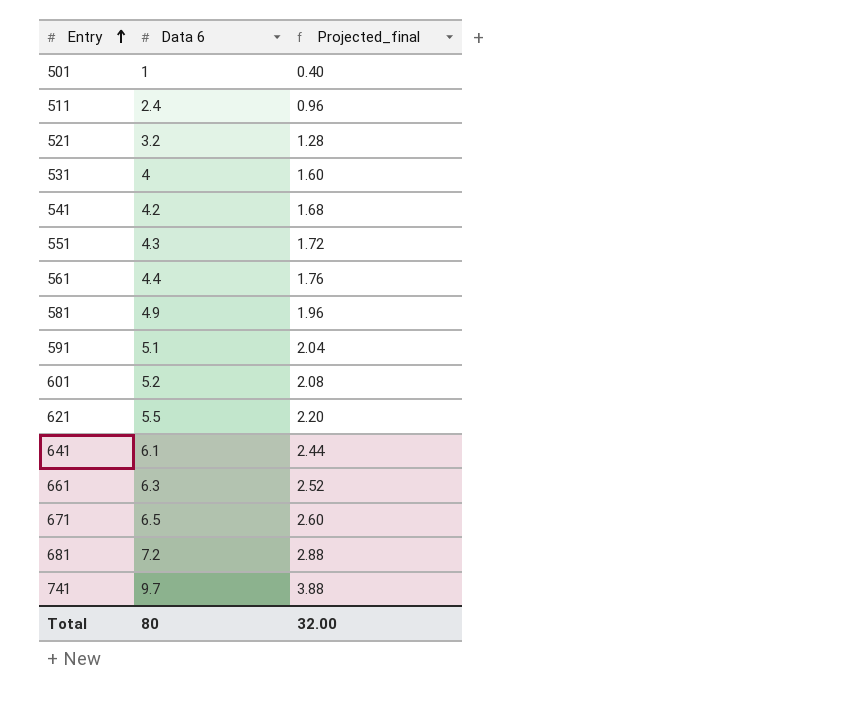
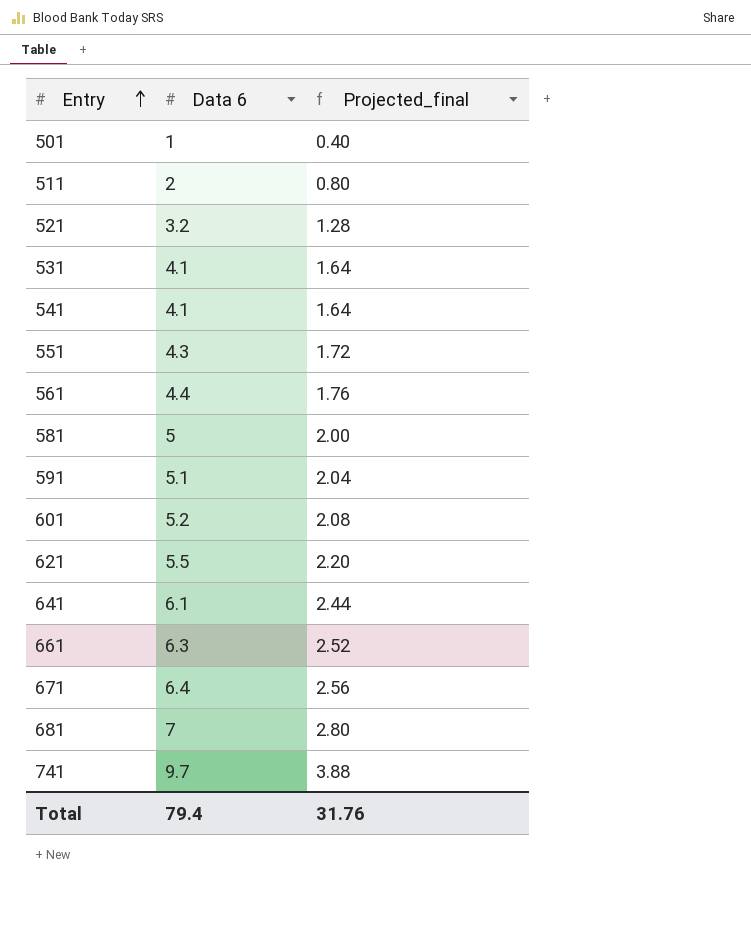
511 | Data 6: 2.4 -> 2
511 | Projected_final: 0.96 -> 0.80
531 | Data 6: 4 -> 4.1
531 | Projected_final: 1.60 -> 1.64
541 | Data 6: 4.2 -> 4.1
541 | Projected_final: 1.68 -> 1.64
581 | Data 6: 4.9 -> 5
581 | Projected_final: 1.96 -> 2.00
671 | Data 6: 6.5 -> 6.4
671 | Projected_final: 2.60 -> 2.56
681 | Data 6: 7.2 -> 7
681 | Projected_final: 2.88 -> 2.80
Total | Data 6: 80 -> 79.4
Total | Projected_final: 32.00 -> 31.76

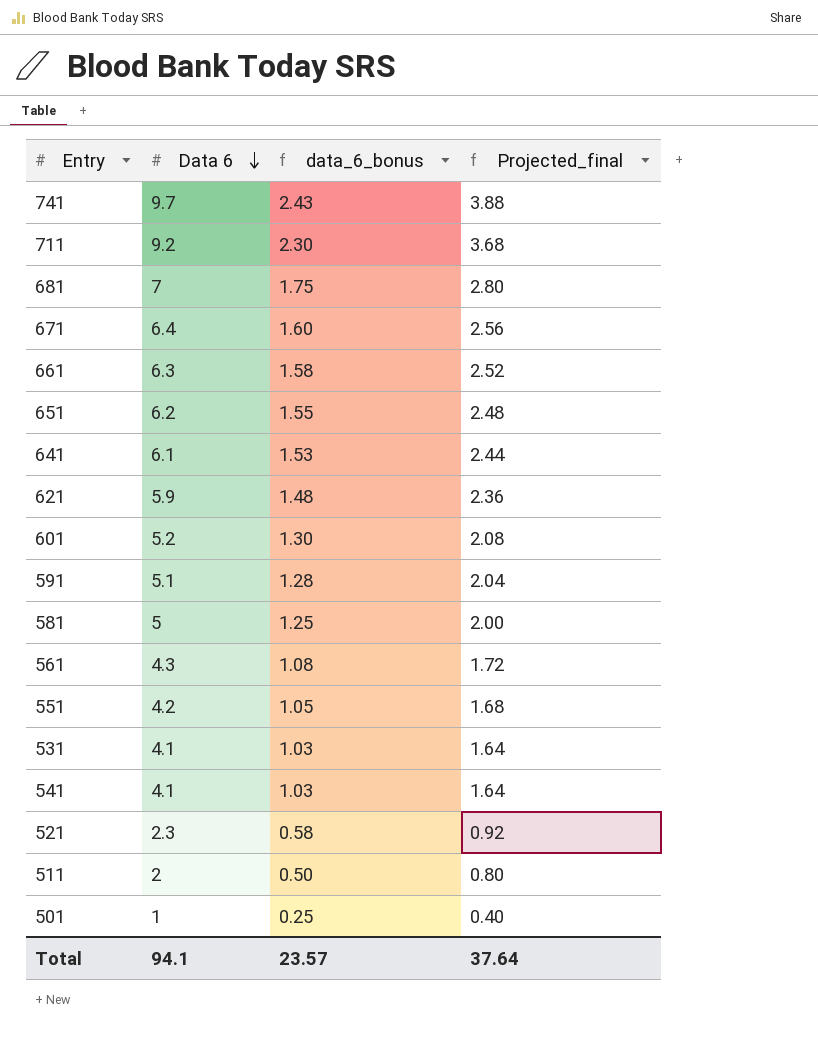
row order: Entry ascending -> Data 6 descending
column data_6_bonus | formula: none -> [Data 6] * 0.25
row 711: none -> 9.2 | 2.30 | 3.68
row 651: none -> 6.2 | 1.55 | 2.48
621 | Data 6: 5.5 -> 5.9
621 | Projected_final: 2.20 -> 2.36
561 | Data 6: 4.4 -> 4.3
561 | Projected_final: 1.76 -> 1.72
551 | Data 6: 4.3 -> 4.2
551 | Projected_final: 1.72 -> 1.68
521 | Data 6: 3.2 -> 2.3
521 | Projected_final: 1.28 -> 0.92
Total | Data 6: 79.4 -> 94.1
Total | Projected_final: 31.76 -> 37.64

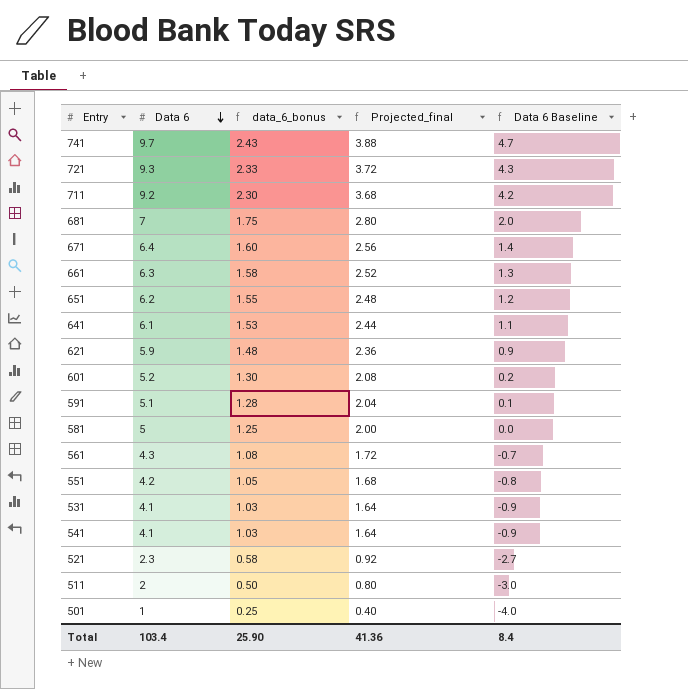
column Data 6 Baseline | formula: none -> [Data 6] - 5
row 721: none -> 9.3 | 2.33 | 3.72 | 4.3
Total | Data 6: 94.1 -> 103.4
Total | data_6_bonus: 23.57 -> 25.90
Total | Projected_final: 37.64 -> 41.36

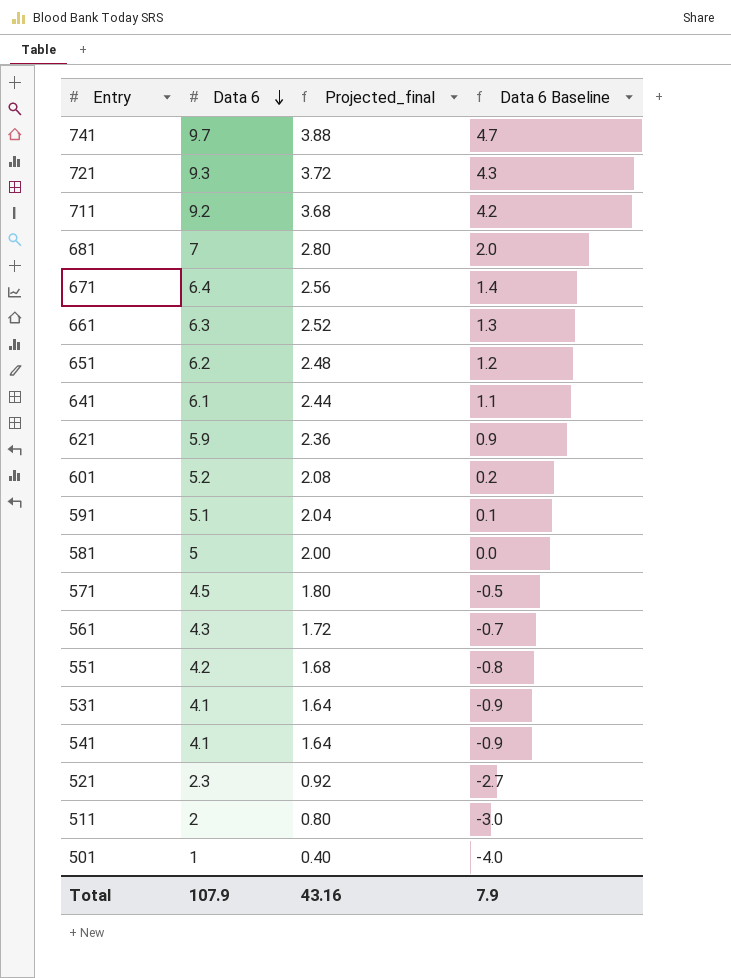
column data_6_bonus | formula: [Data 6] * 0.25 -> none
row 571: none -> 4.5 | 1.80 | -0.5
Total | Data 6: 103.4 -> 107.9
Total | Projected_final: 41.36 -> 43.16
Total | Data 6 Baseline: 8.4 -> 7.9

